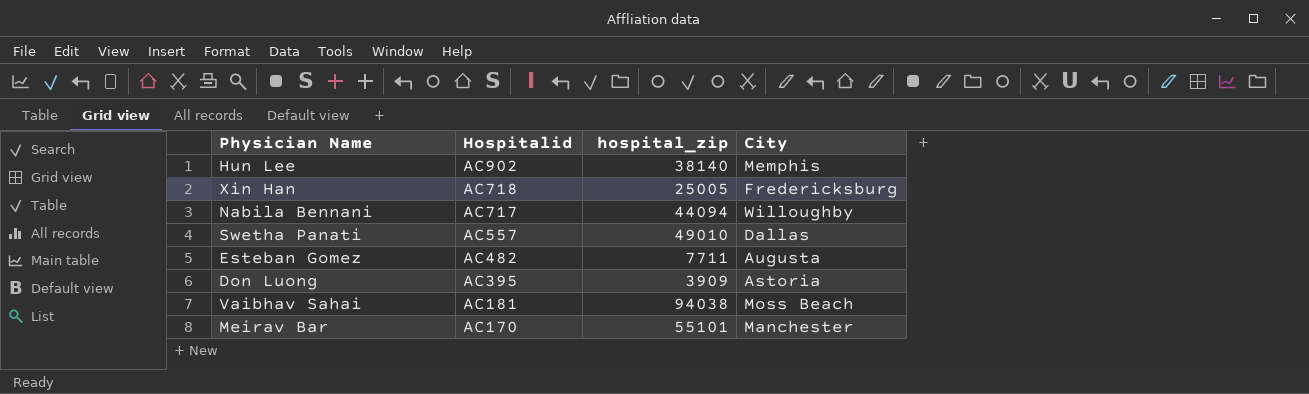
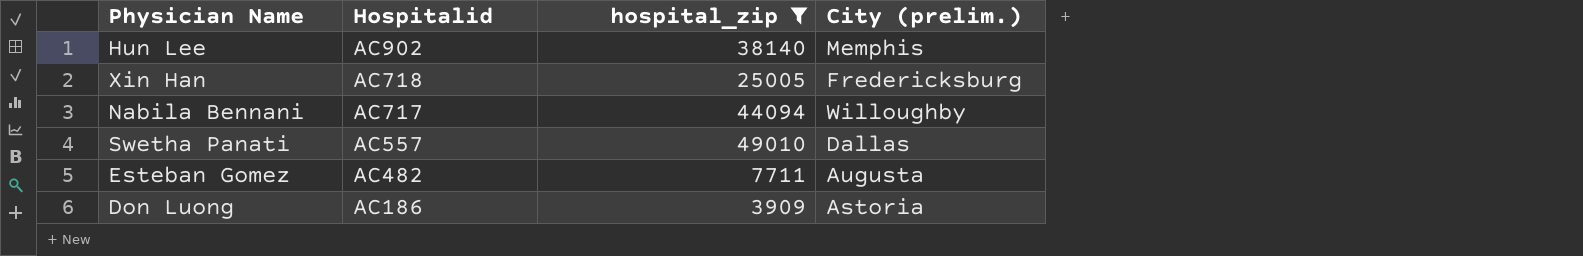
filter: none -> hospital_zip <= 49010
column name: City -> City (prelim.)
Don Luong | Hospitalid: AC395 -> AC186

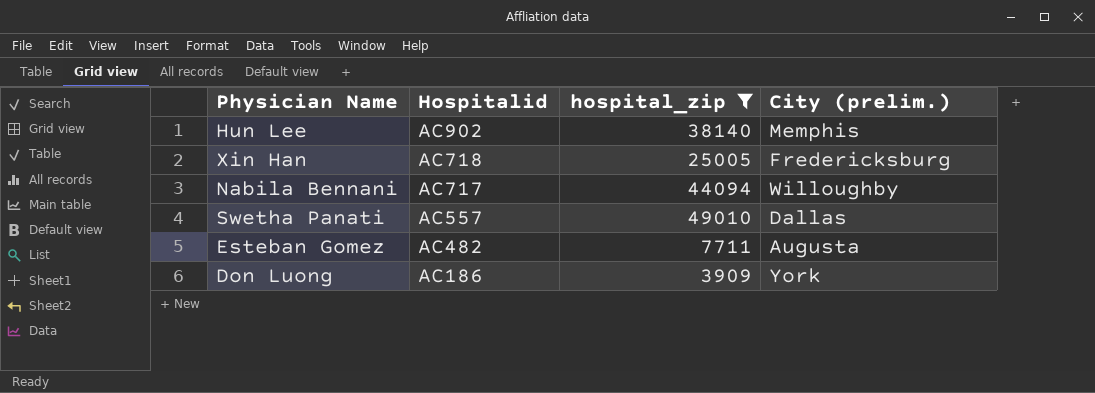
Don Luong | City (prelim.): Astoria -> York

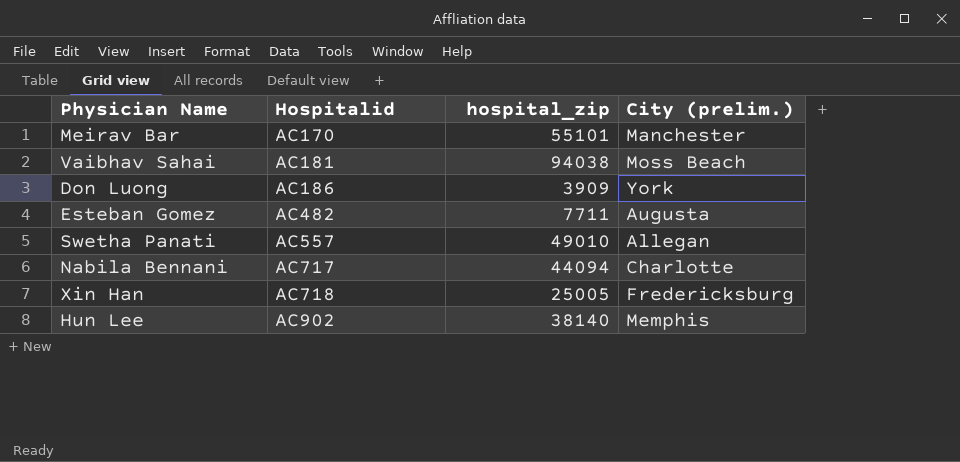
filter: hospital_zip <= 49010 -> none
row order: Hospitalid descending -> Hospitalid ascending
Swetha Panati | City (prelim.): Dallas -> Allegan
Nabila Bennani | City (prelim.): Willoughby -> Charlotte

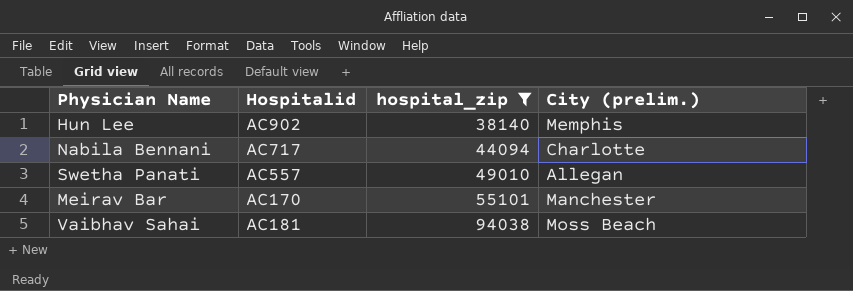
filter: none -> hospital_zip >= 38140
row order: Hospitalid ascending -> hospital_zip ascending

